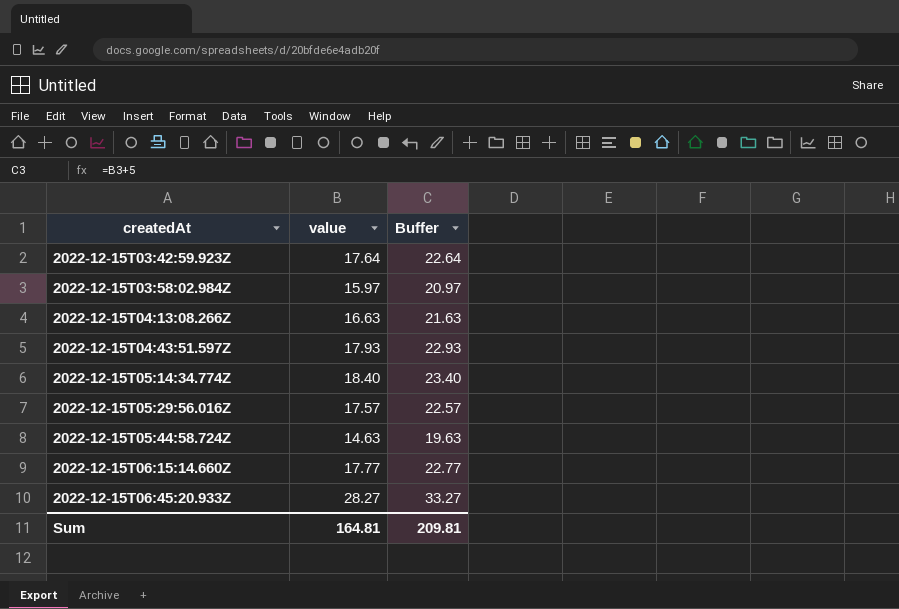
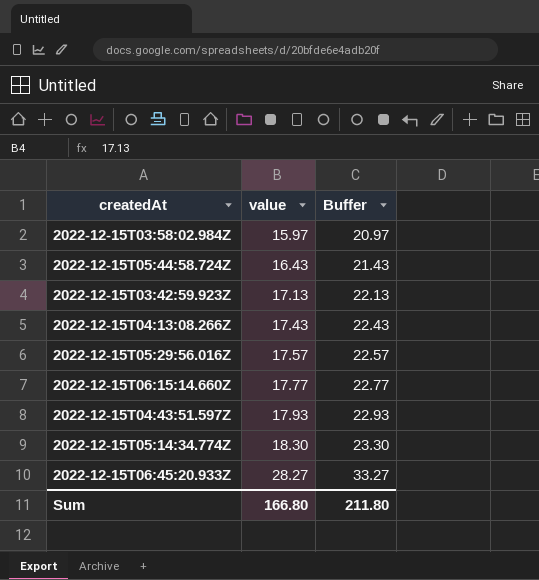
row order: createdAt ascending -> value ascending
2022-12-15T05:44:58.724Z | value: 14.63 -> 16.43
2022-12-15T05:44:58.724Z | Buffer: 19.63 -> 21.43
2022-12-15T03:42:59.923Z | value: 17.64 -> 17.13
2022-12-15T03:42:59.923Z | Buffer: 22.64 -> 22.13
2022-12-15T04:13:08.266Z | value: 16.63 -> 17.43
2022-12-15T04:13:08.266Z | Buffer: 21.63 -> 22.43
2022-12-15T05:14:34.774Z | value: 18.40 -> 18.30
2022-12-15T05:14:34.774Z | Buffer: 23.40 -> 23.30
Sum | value: 164.81 -> 166.80
Sum | Buffer: 209.81 -> 211.80

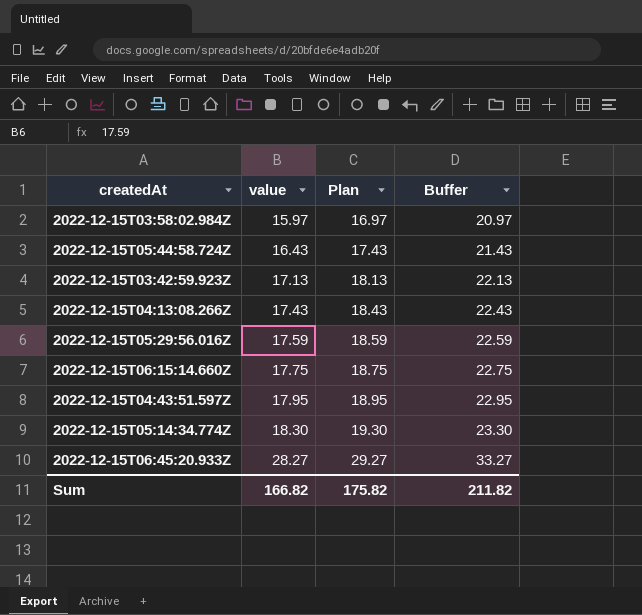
column Plan | formula: none -> [value] + 1
2022-12-15T05:29:56.016Z | value: 17.57 -> 17.59
2022-12-15T05:29:56.016Z | Buffer: 22.57 -> 22.59
2022-12-15T06:15:14.660Z | value: 17.77 -> 17.75
2022-12-15T06:15:14.660Z | Buffer: 22.77 -> 22.75
2022-12-15T04:43:51.597Z | value: 17.93 -> 17.95
2022-12-15T04:43:51.597Z | Buffer: 22.93 -> 22.95
Sum | value: 166.80 -> 166.82
Sum | Buffer: 211.80 -> 211.82

